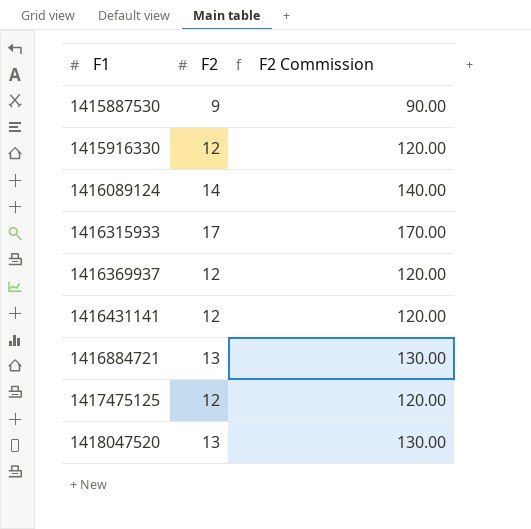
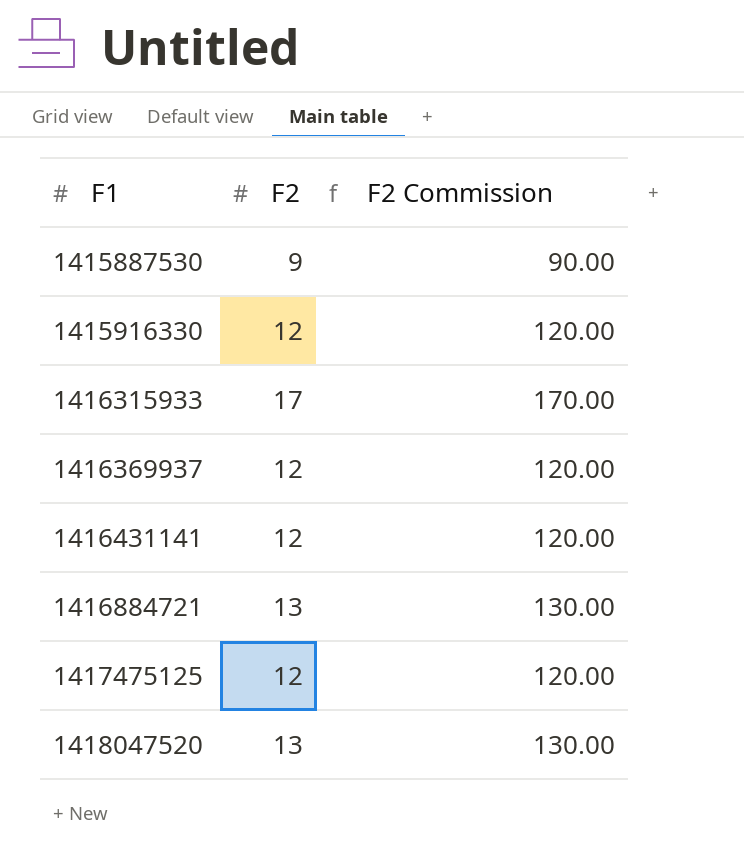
row 1416089124: 14 | 140.00 -> none

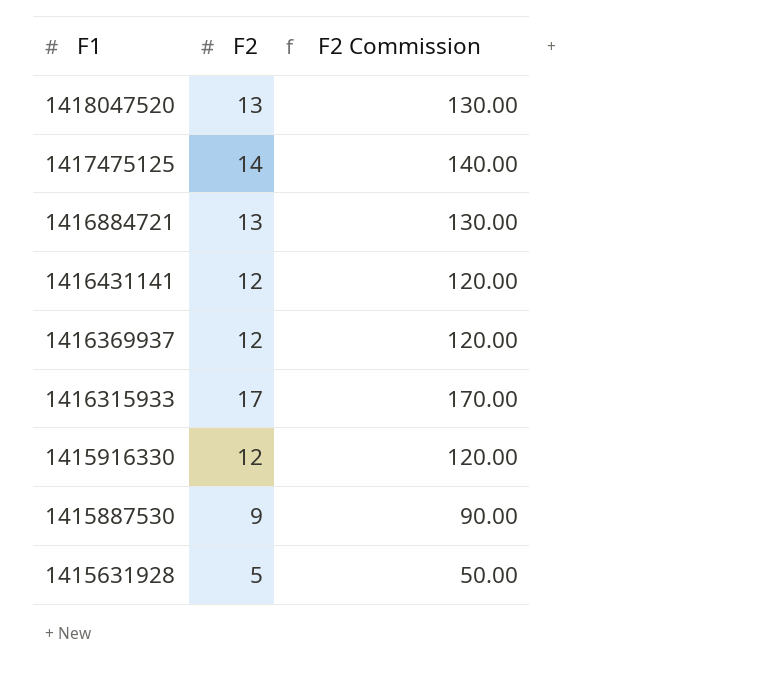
row order: F1 ascending -> F1 descending
1417475125 | F2: 12 -> 14
1417475125 | F2 Commission: 120.00 -> 140.00
row 1415631928: none -> 5 | 50.00

